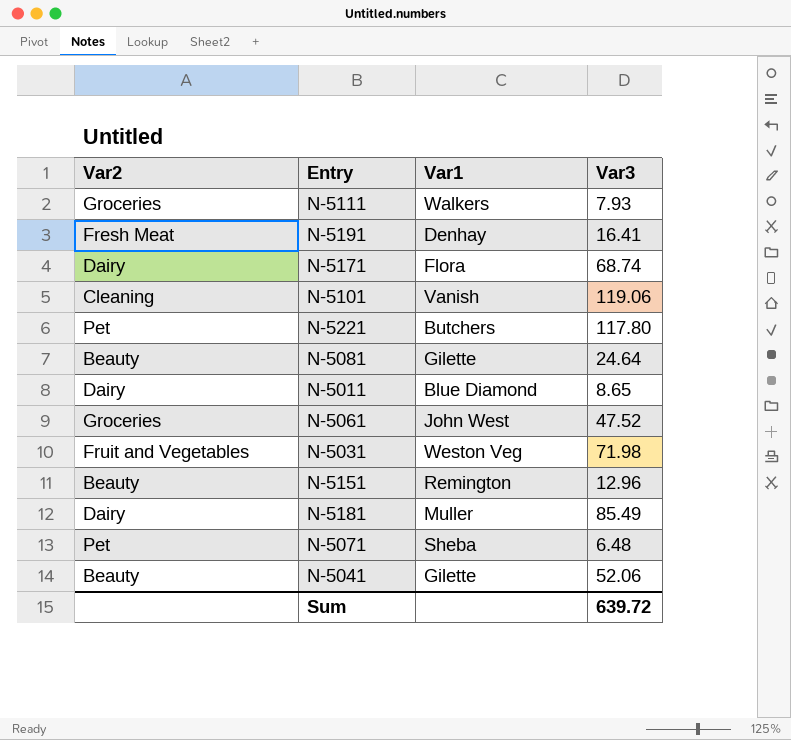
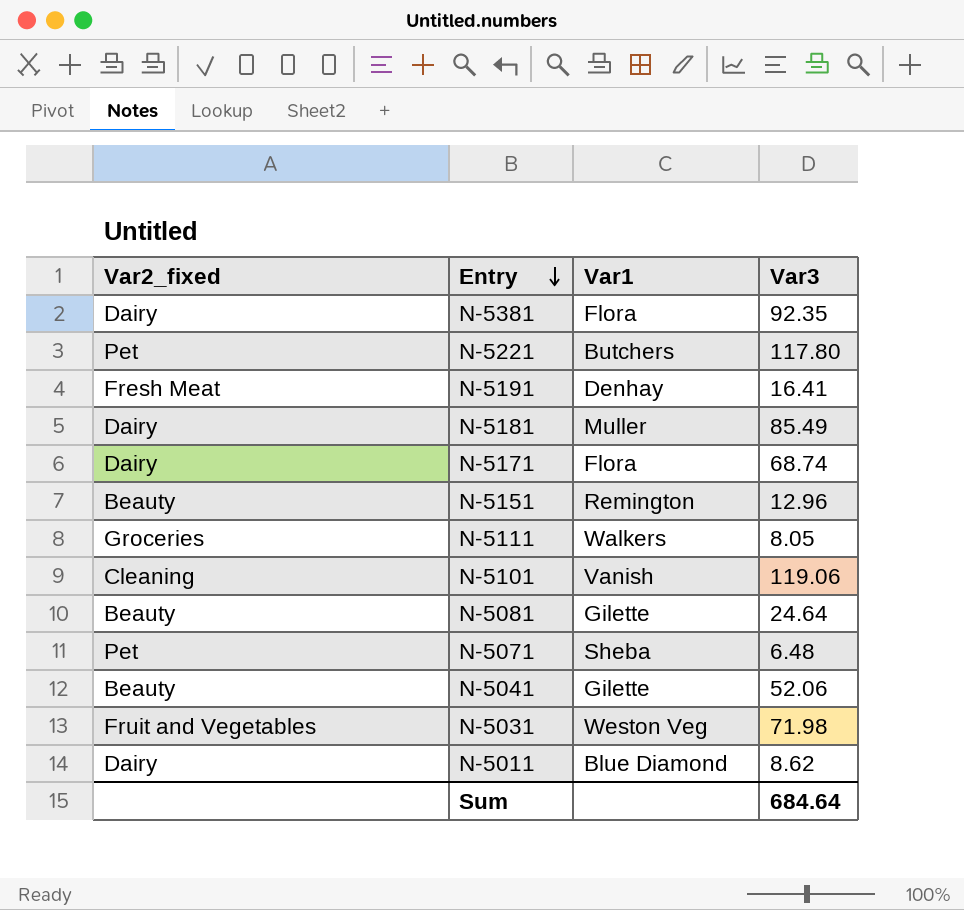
row order: none -> Entry descending
column name: Var2 -> Var2_fixed
row N-5061: Groceries | John West | 47.52 -> none
row N-5381: none -> Dairy | Flora | 92.35
N-5111 | Var3: 7.93 -> 8.05
N-5011 | Var3: 8.65 -> 8.62
Sum | Var3: 639.72 -> 684.64

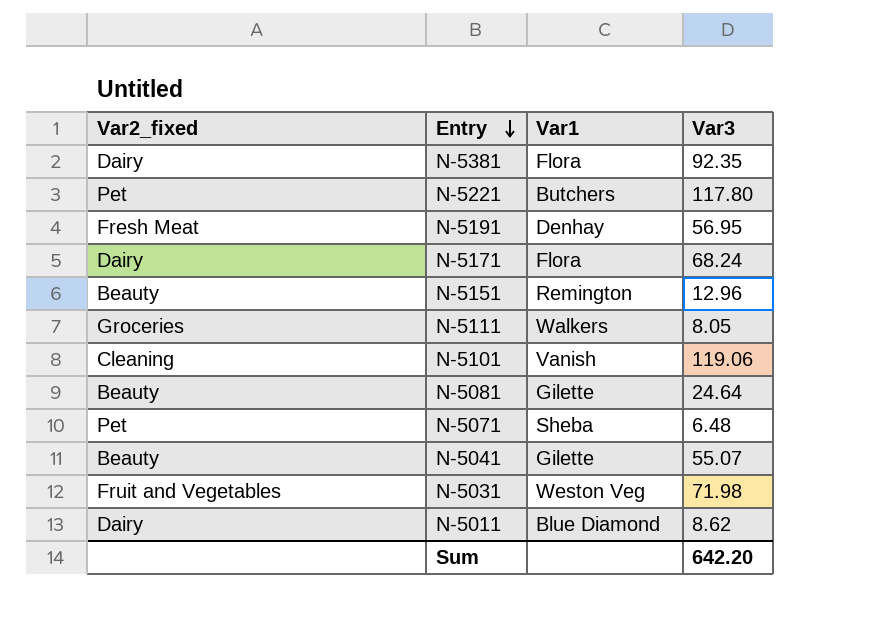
row N-5181: Dairy | Muller | 85.49 -> none
N-5191 | Var3: 16.41 -> 56.95
N-5171 | Var3: 68.74 -> 68.24
N-5041 | Var3: 52.06 -> 55.07
Sum | Var3: 684.64 -> 642.20

